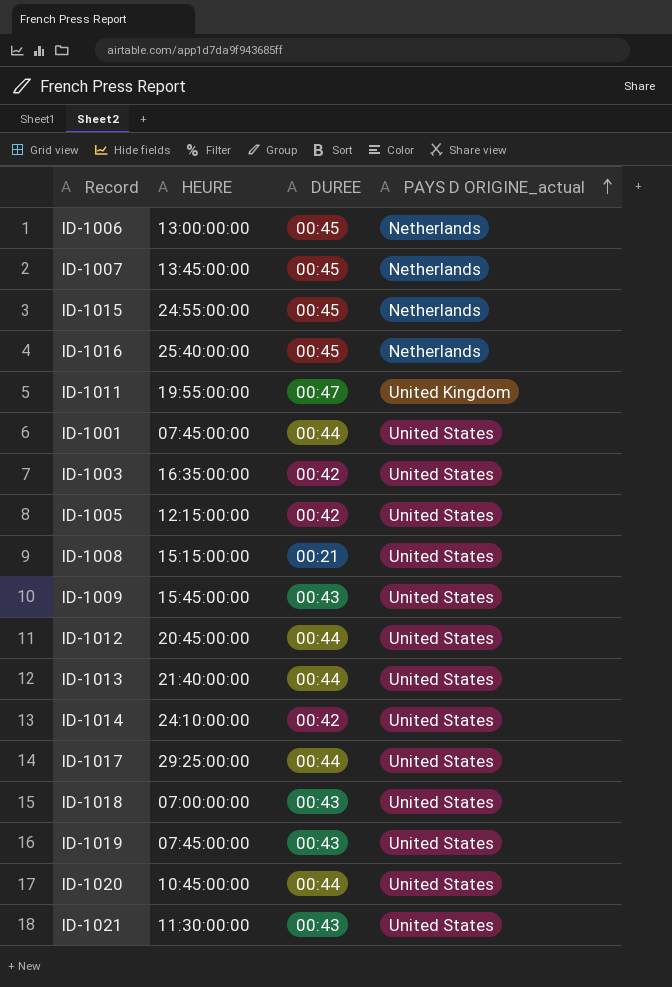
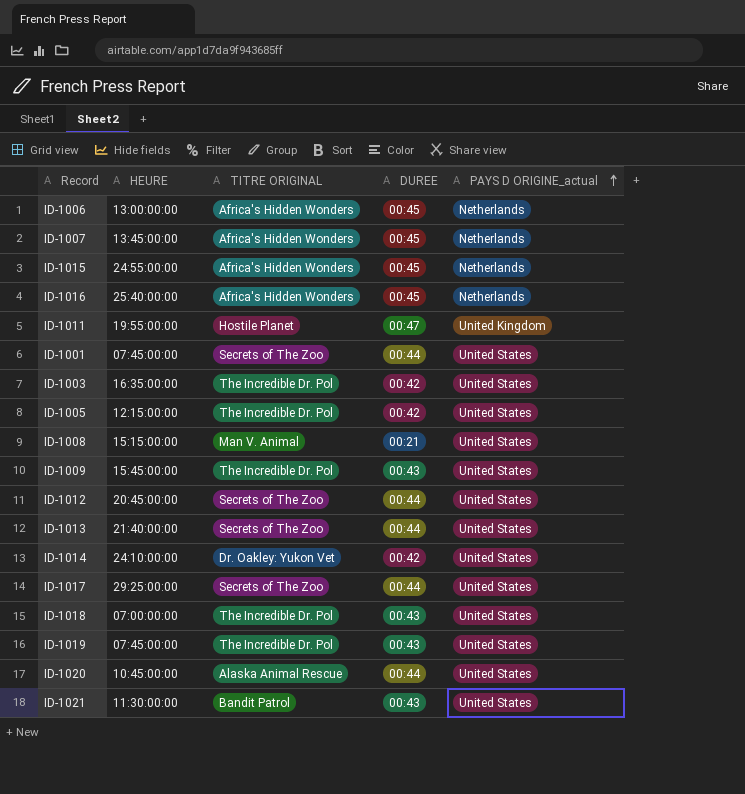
column TITRE ORIGINAL | position: none -> 3

